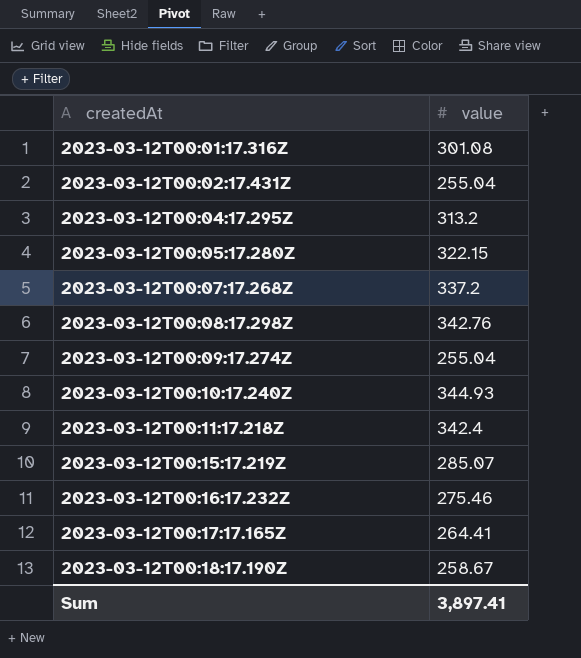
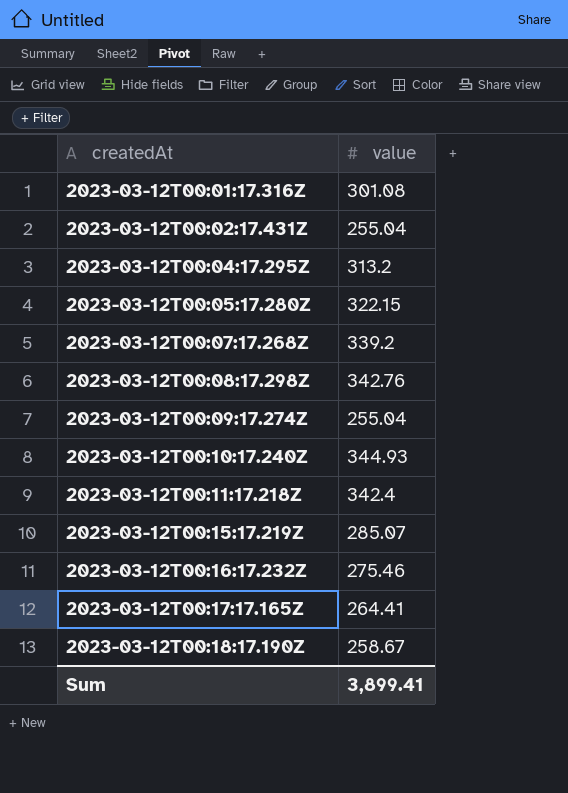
2023-03-12T00:07:17.268Z | value: 337.2 -> 339.2
Sum | value: 3,897.41 -> 3,899.41

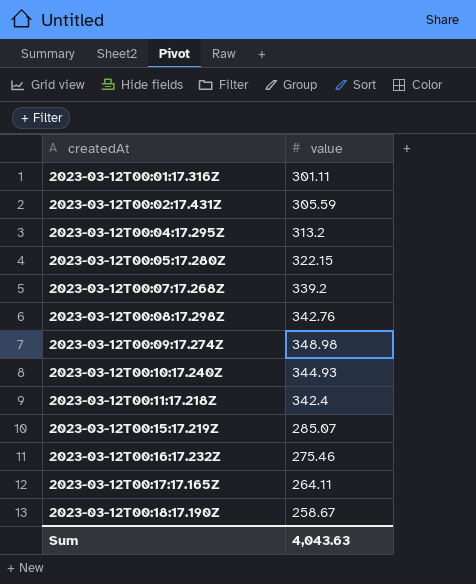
2023-03-12T00:01:17.316Z | value: 301.08 -> 301.11
2023-03-12T00:02:17.431Z | value: 255.04 -> 305.59
2023-03-12T00:09:17.274Z | value: 255.04 -> 348.98
2023-03-12T00:17:17.165Z | value: 264.41 -> 264.11
Sum | value: 3,899.41 -> 4,043.63

